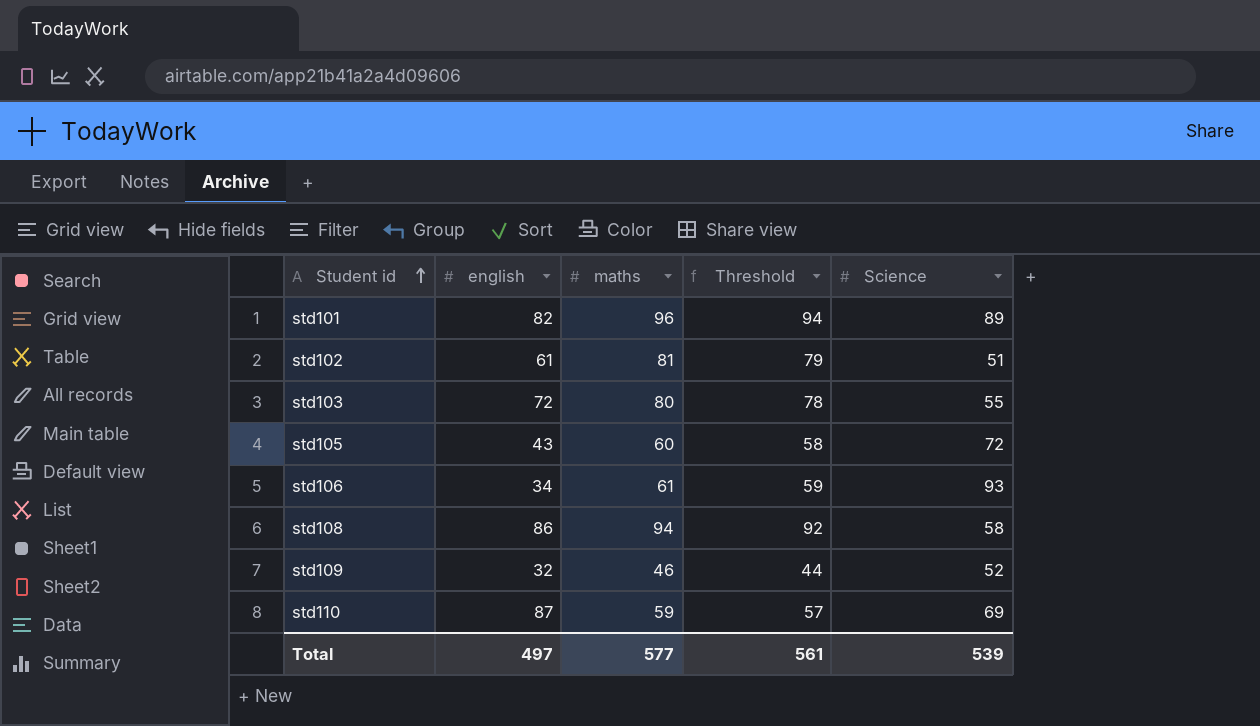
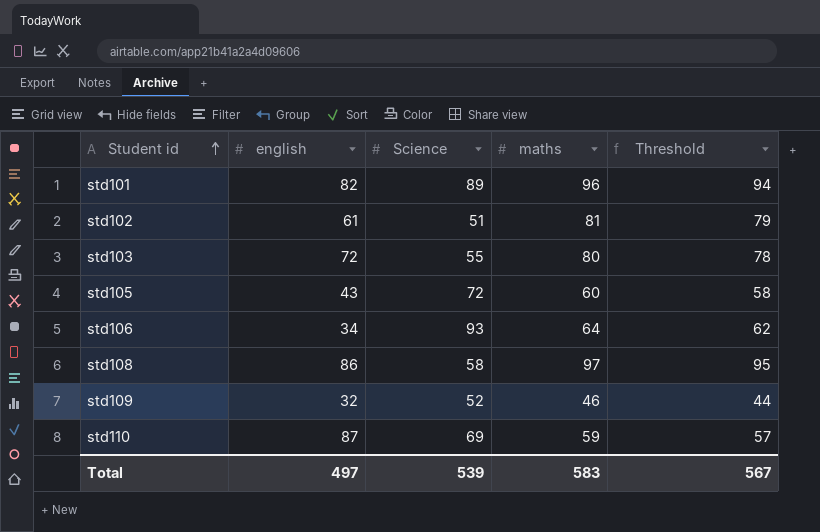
column Science | position: 5 -> 3
std106 | maths: 61 -> 64
std106 | Threshold: 59 -> 62
std108 | maths: 94 -> 97
std108 | Threshold: 92 -> 95
Total | maths: 577 -> 583
Total | Threshold: 561 -> 567

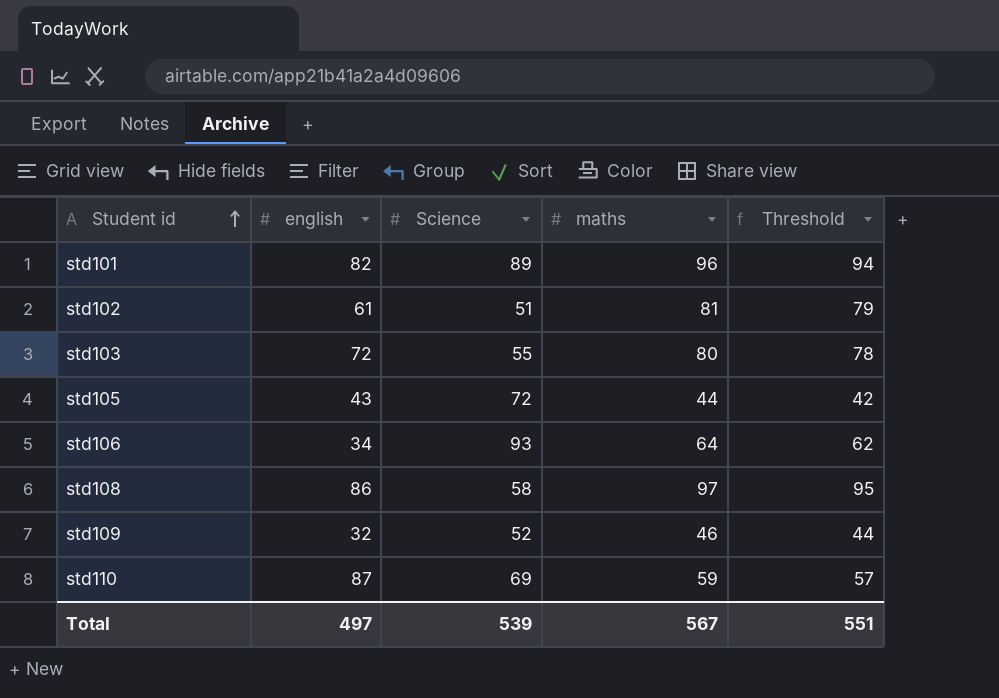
std105 | maths: 60 -> 44
std105 | Threshold: 58 -> 42
Total | maths: 583 -> 567
Total | Threshold: 567 -> 551

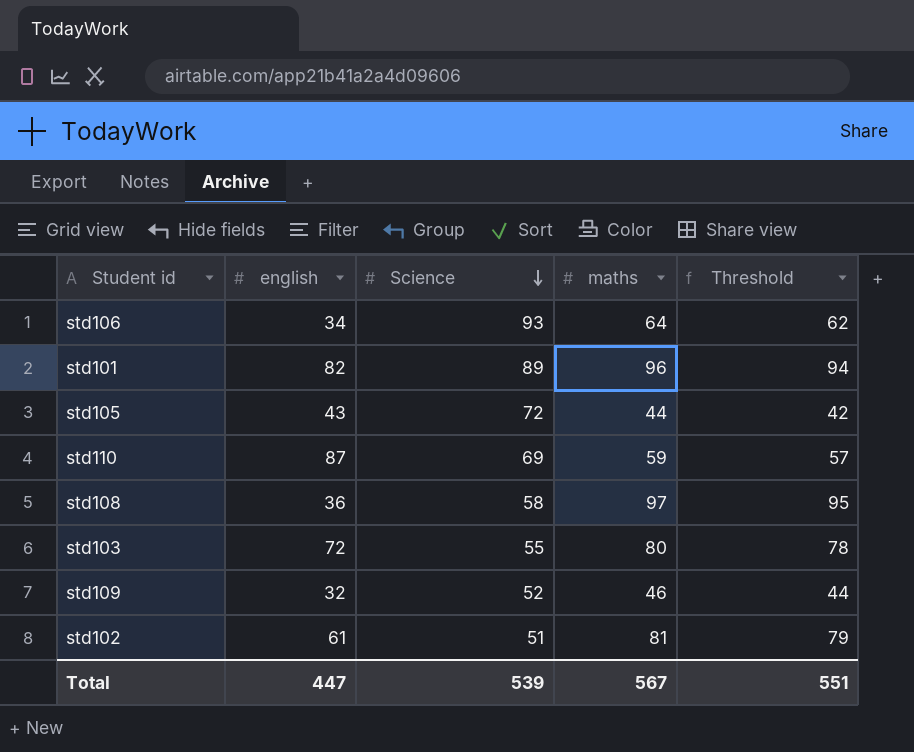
row order: Student id ascending -> Science descending
std108 | english: 86 -> 36
Total | english: 497 -> 447

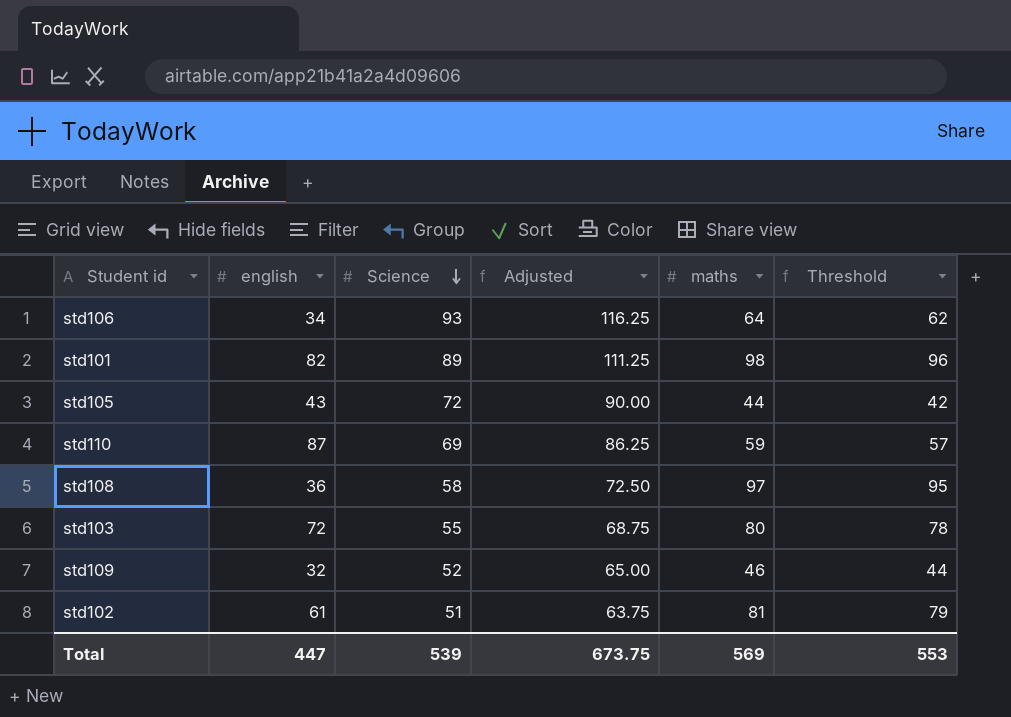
column Adjusted | formula: none -> [Science] * 1.25
std101 | maths: 96 -> 98
std101 | Threshold: 94 -> 96
Total | maths: 567 -> 569
Total | Threshold: 551 -> 553

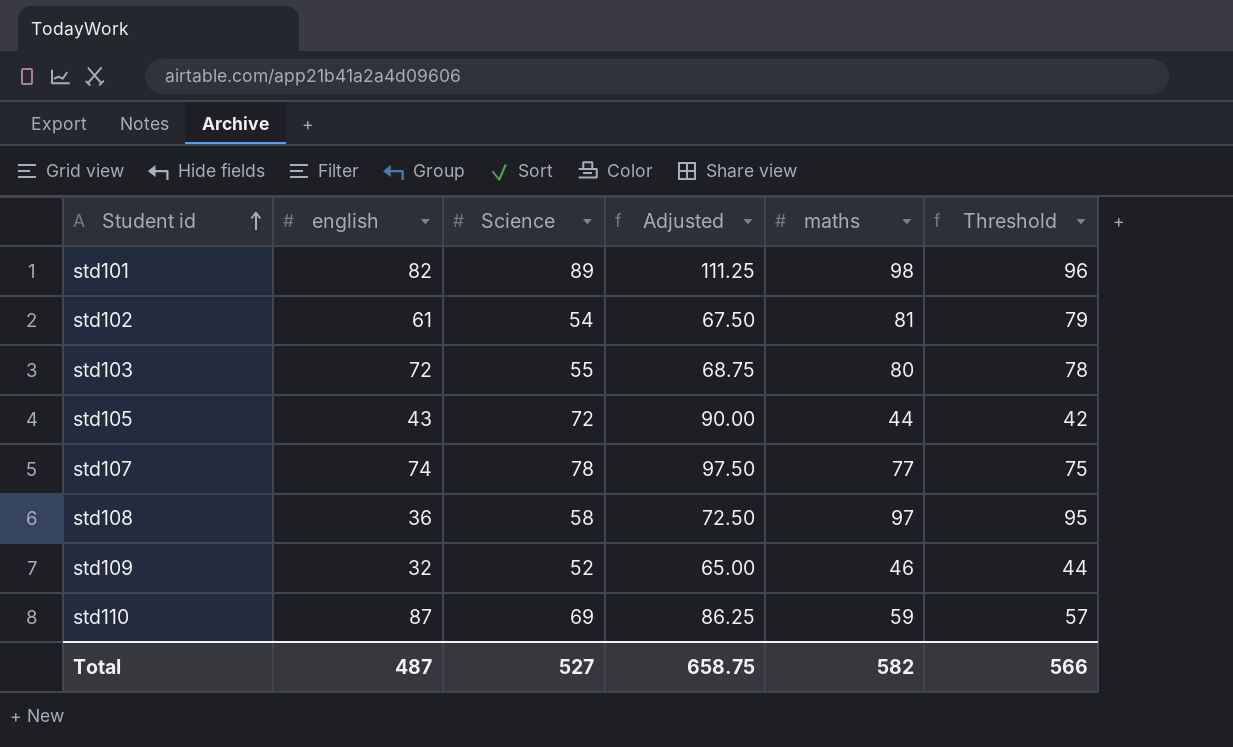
row order: Science descending -> Student id ascending
row std106: 34 | 93 | 116.25 | 64 | 62 -> none
std102 | Science: 51 -> 54
std102 | Adjusted: 63.75 -> 67.50
row std107: none -> 74 | 78 | 97.50 | 77 | 75
Total | english: 447 -> 487
Total | Science: 539 -> 527
Total | Adjusted: 673.75 -> 658.75
Total | maths: 569 -> 582
Total | Threshold: 553 -> 566

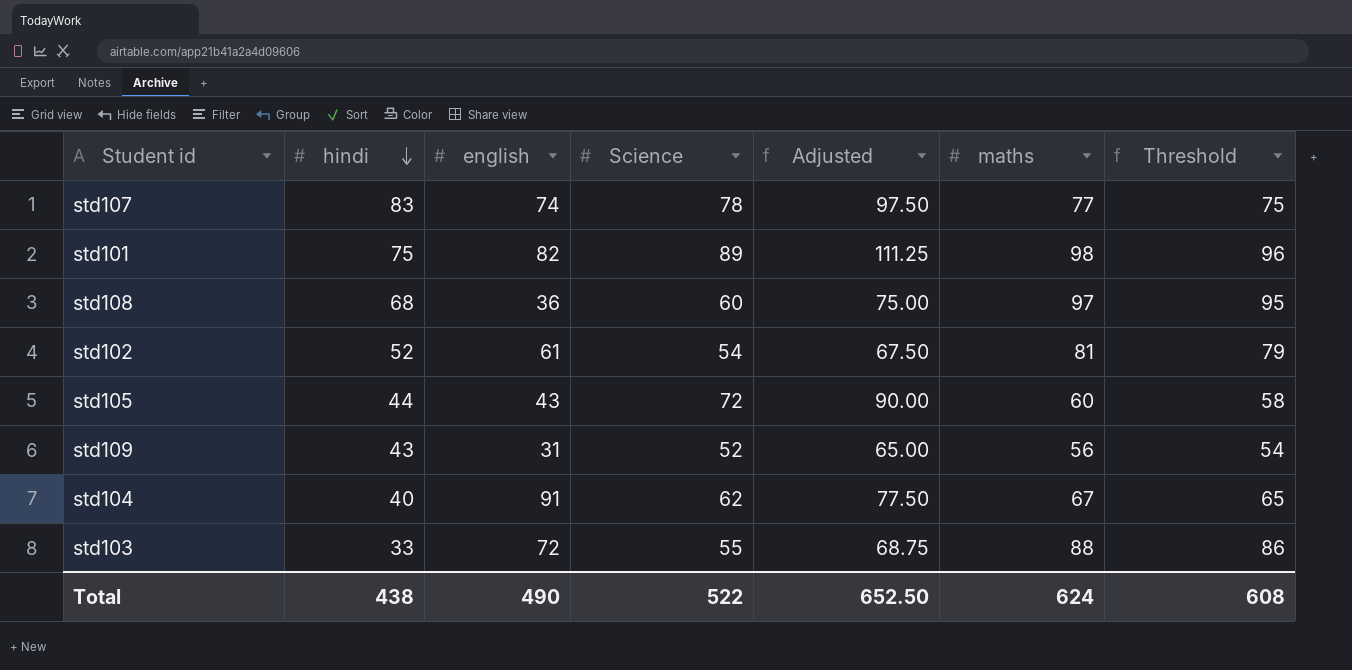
row order: Student id ascending -> hindi descending
column hindi | position: none -> 2
row std110: 87 | 69 | 86.25 | 59 | 57 -> none
std108 | Science: 58 -> 60
std108 | Adjusted: 72.50 -> 75.00
std105 | maths: 44 -> 60
std105 | Threshold: 42 -> 58
std109 | english: 32 -> 31
std109 | maths: 46 -> 56
std109 | Threshold: 44 -> 54
row std104: none -> 40 | 91 | 62 | 77.50 | 67 | 65
std103 | maths: 80 -> 88
std103 | Threshold: 78 -> 86
Total | english: 487 -> 490
Total | Science: 527 -> 522
Total | Adjusted: 658.75 -> 652.50
Total | maths: 582 -> 624
Total | Threshold: 566 -> 608

